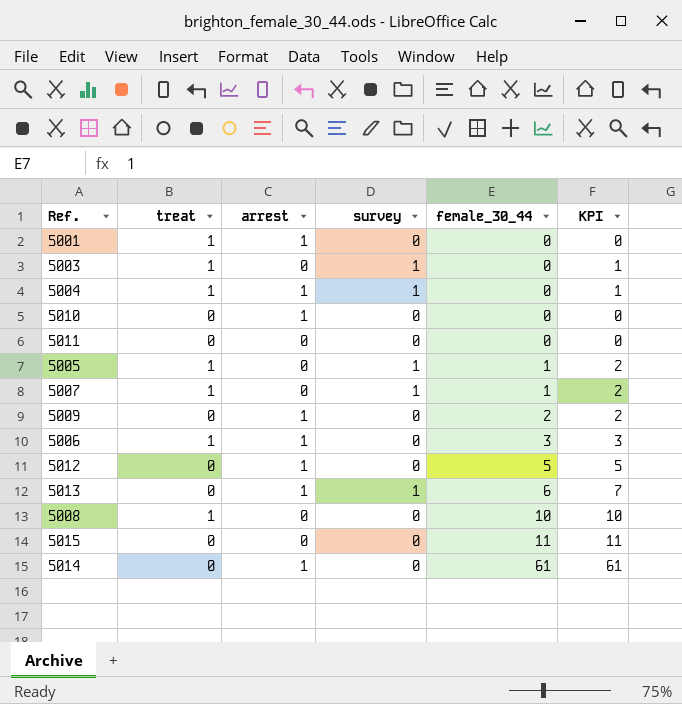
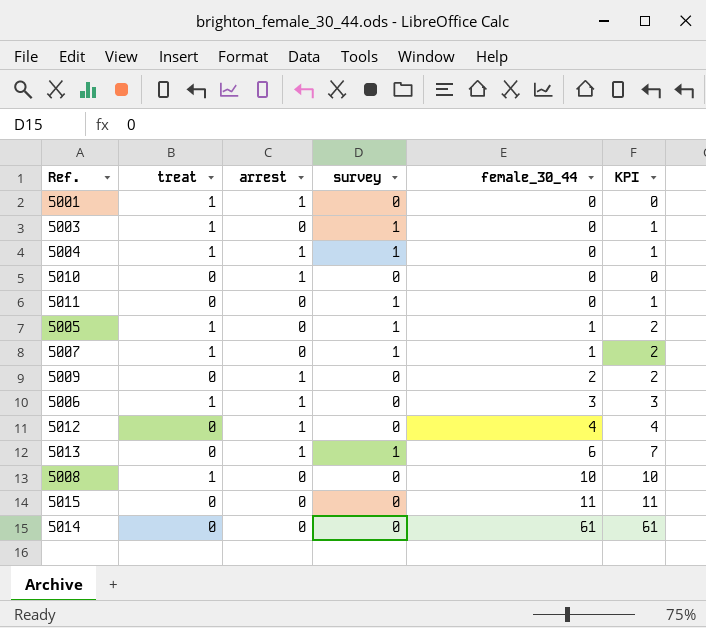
5011 | survey: 0 -> 1
5011 | KPI: 0 -> 1
5012 | female_30_44: 5 -> 4
5012 | KPI: 5 -> 4
5014 | arrest: 1 -> 0

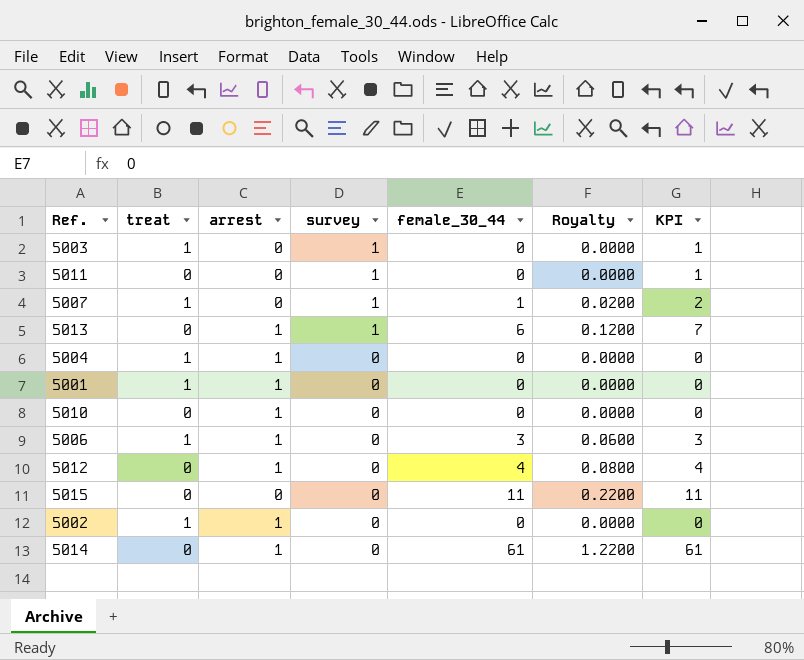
row order: female_30_44 ascending -> survey descending
column Royalty | formula: none -> [female_30_44] * 0.02
row 5005: 1 | 0 | 1 | 1 | 2 -> none
row 5009: 0 | 1 | 0 | 2 | 2 -> none
row 5008: 1 | 0 | 0 | 10 | 10 -> none
5004 | survey: 1 -> 0
5004 | KPI: 1 -> 0
row 5002: none -> 1 | 1 | 0 | 0 | 0.0000 | 0
5014 | arrest: 0 -> 1

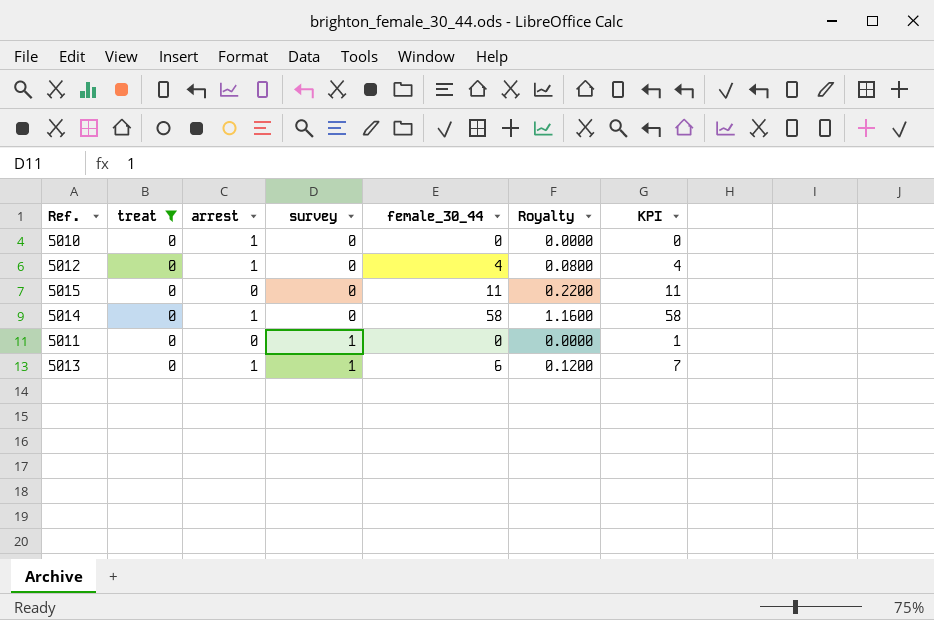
filter: none -> treat = 0
row order: survey descending -> survey ascending
5014 | female_30_44: 61 -> 58
5014 | Royalty: 1.2200 -> 1.1600
5014 | KPI: 61 -> 58

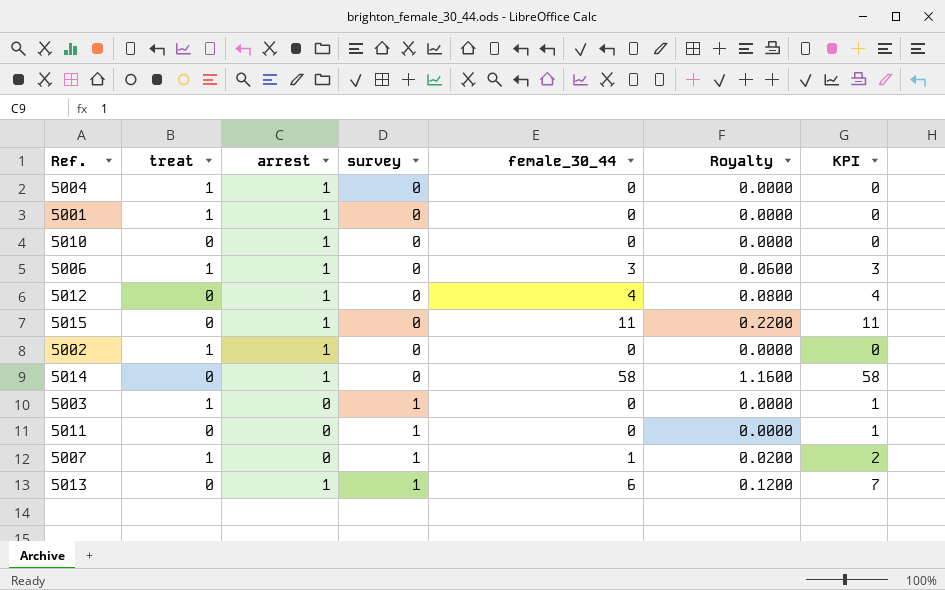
filter: treat = 0 -> none
5015 | arrest: 0 -> 1

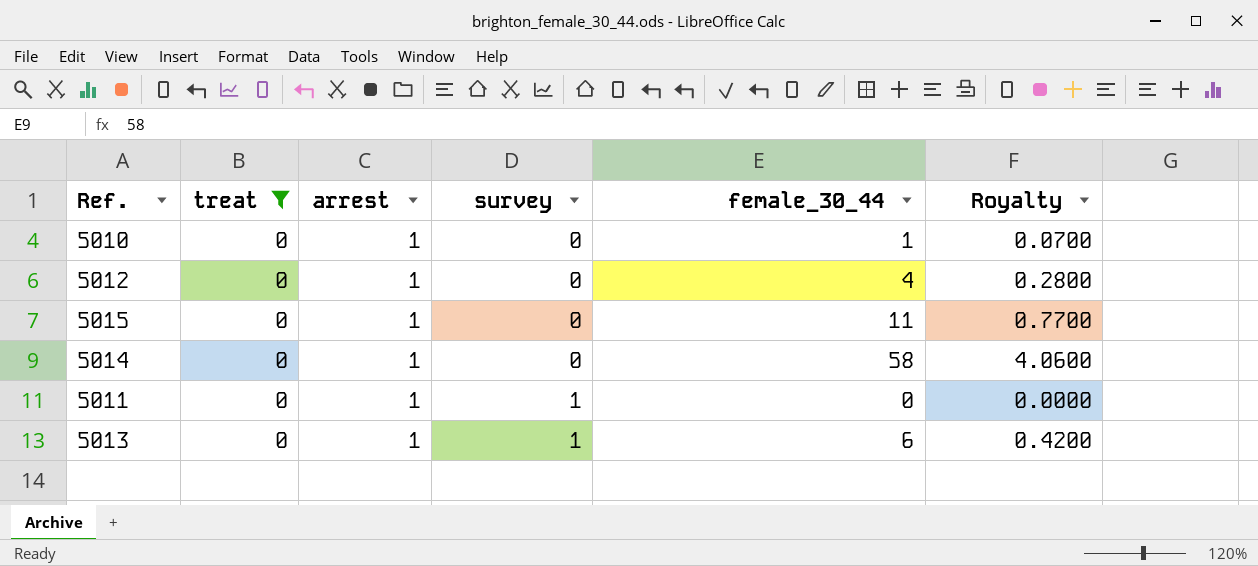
filter: none -> treat = 0
column KPI | formula: [survey] + [female_30_44] -> none
column Royalty | formula: [female_30_44] * 0.02 -> [female_30_44] * 0.07
5010 | female_30_44: 0 -> 1
5011 | arrest: 0 -> 1

